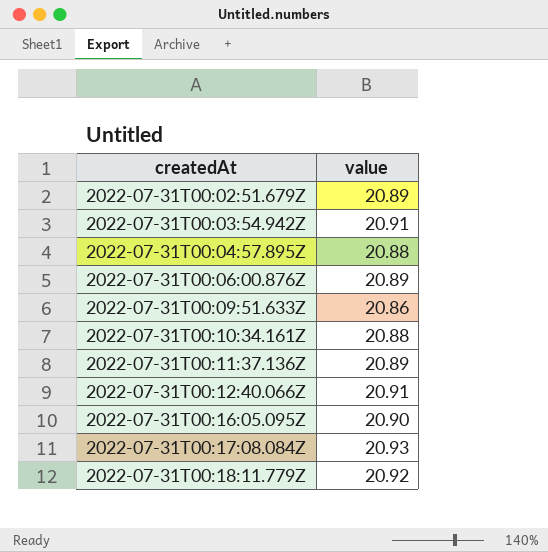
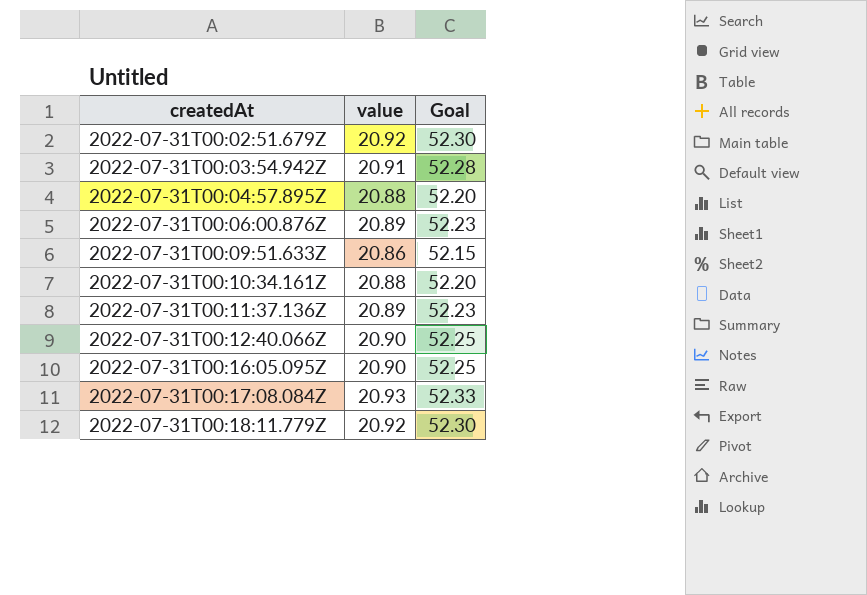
column Goal | formula: none -> [value] * 2.5
2022-07-31T00:02:51.679Z | value: 20.89 -> 20.92
2022-07-31T00:12:40.066Z | value: 20.91 -> 20.90

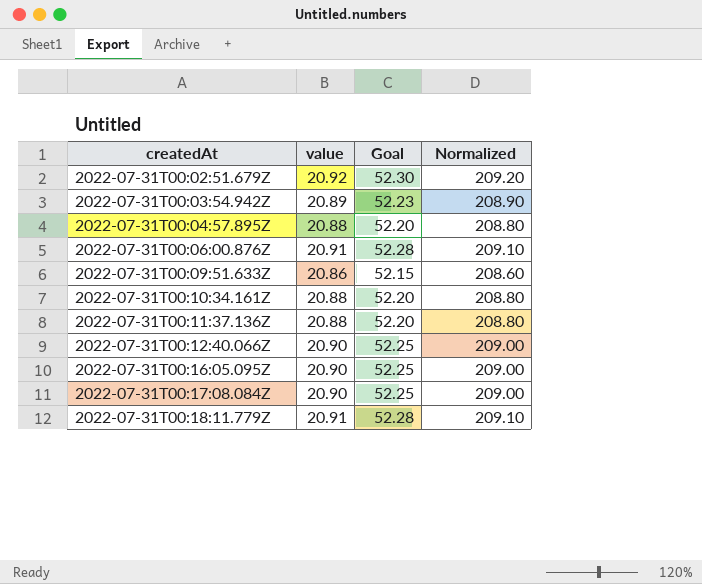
column Normalized | formula: none -> [value] * 10
2022-07-31T00:03:54.942Z | value: 20.91 -> 20.89
2022-07-31T00:03:54.942Z | Goal: 52.28 -> 52.23
2022-07-31T00:06:00.876Z | value: 20.89 -> 20.91
2022-07-31T00:06:00.876Z | Goal: 52.23 -> 52.28
2022-07-31T00:11:37.136Z | value: 20.89 -> 20.88
2022-07-31T00:11:37.136Z | Goal: 52.23 -> 52.20
2022-07-31T00:17:08.084Z | value: 20.93 -> 20.90
2022-07-31T00:17:08.084Z | Goal: 52.33 -> 52.25
2022-07-31T00:18:11.779Z | value: 20.92 -> 20.91
2022-07-31T00:18:11.779Z | Goal: 52.30 -> 52.28

